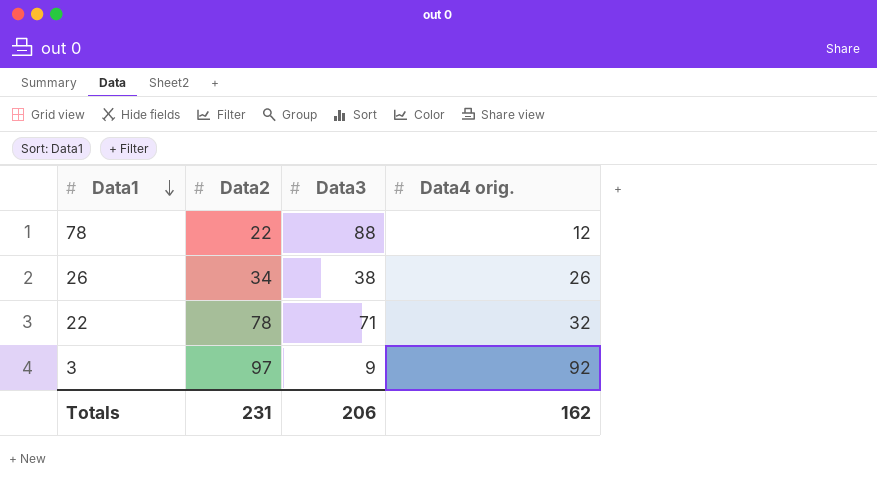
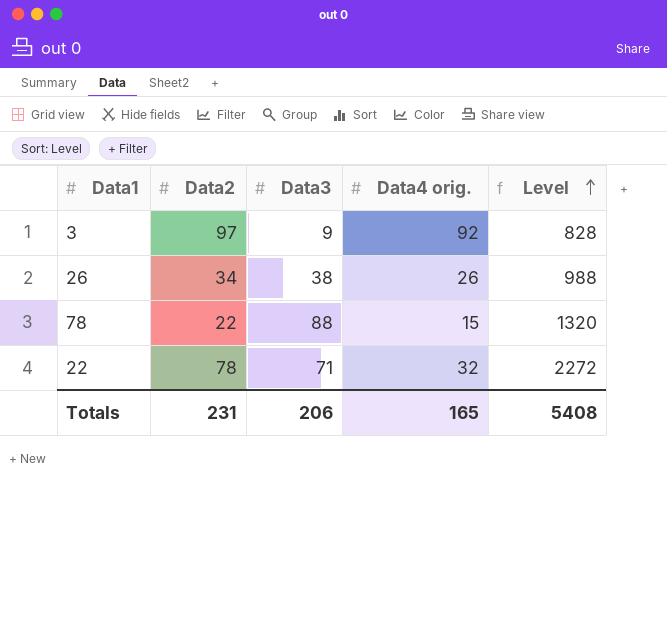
row order: Data1 descending -> Level ascending
column Level | formula: none -> [Data3] * [Data4 orig.]
78 | Data4 orig.: 12 -> 15
Totals | Data4 orig.: 162 -> 165

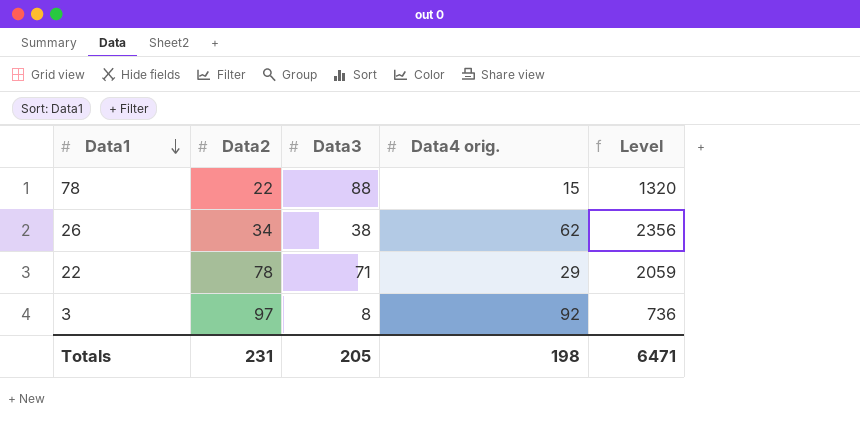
row order: Level ascending -> Data1 descending
26 | Data4 orig.: 26 -> 62
26 | Level: 988 -> 2356
22 | Data4 orig.: 32 -> 29
22 | Level: 2272 -> 2059
3 | Data3: 9 -> 8
3 | Level: 828 -> 736
Totals | Data3: 206 -> 205
Totals | Data4 orig.: 165 -> 198
Totals | Level: 5408 -> 6471

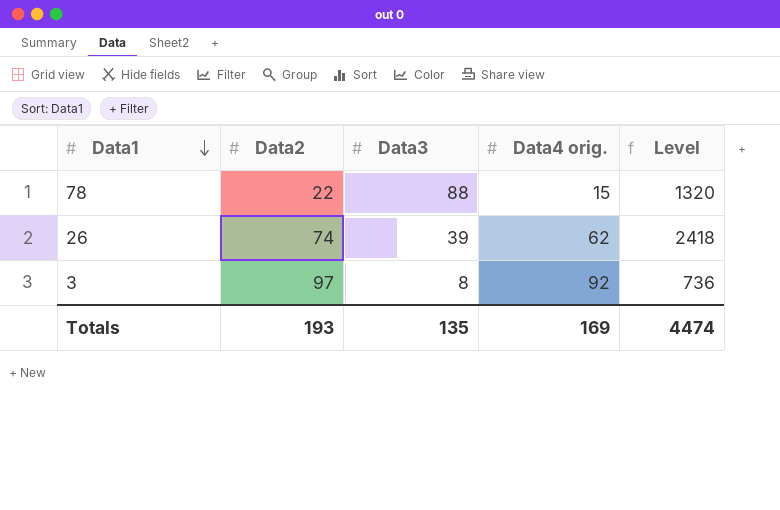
row 22: 78 | 71 | 29 | 2059 -> none
26 | Data2: 34 -> 74
26 | Data3: 38 -> 39
26 | Level: 2356 -> 2418
Totals | Data2: 231 -> 193
Totals | Data3: 205 -> 135
Totals | Data4 orig.: 198 -> 169
Totals | Level: 6471 -> 4474

